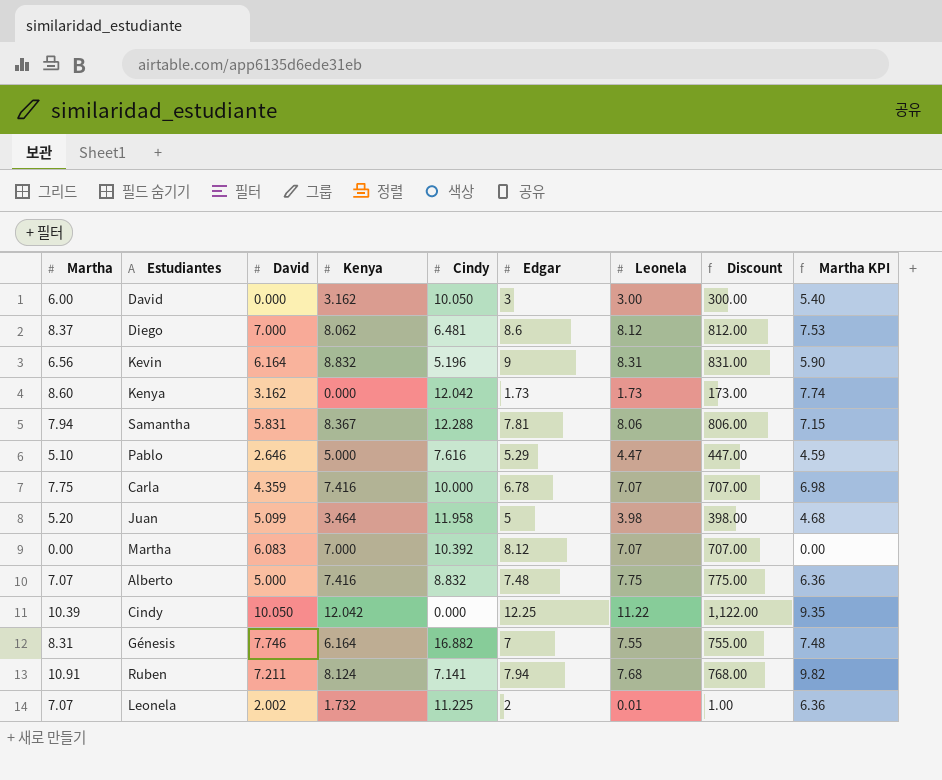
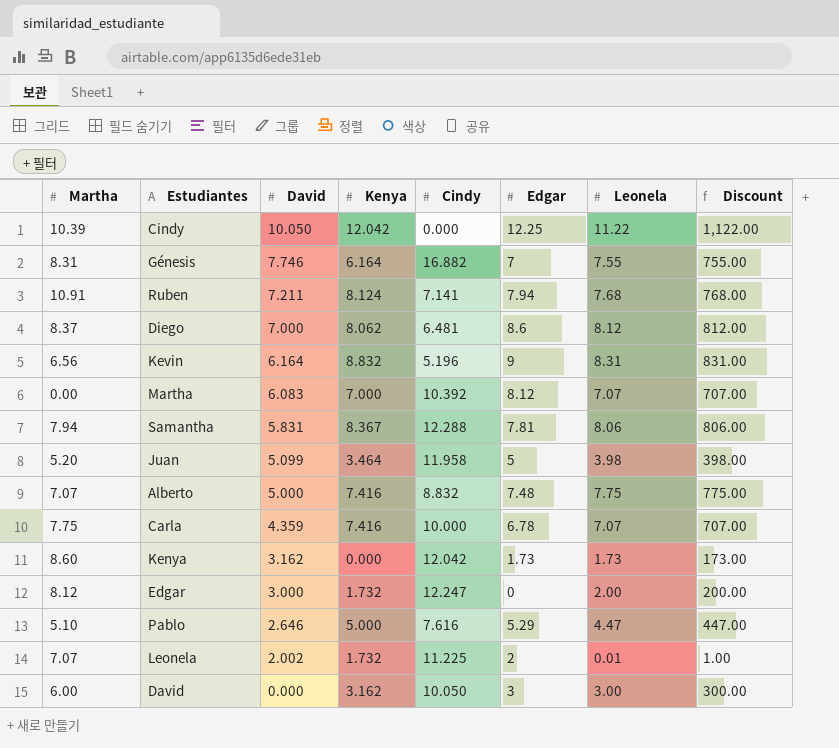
row order: none -> David descending
column Martha KPI | formula: [Martha] * 0.9 -> none
row Edgar: none -> 8.12 | 3.000 | 1.732 | 12.247 | 0 | 2.00 | 200.00

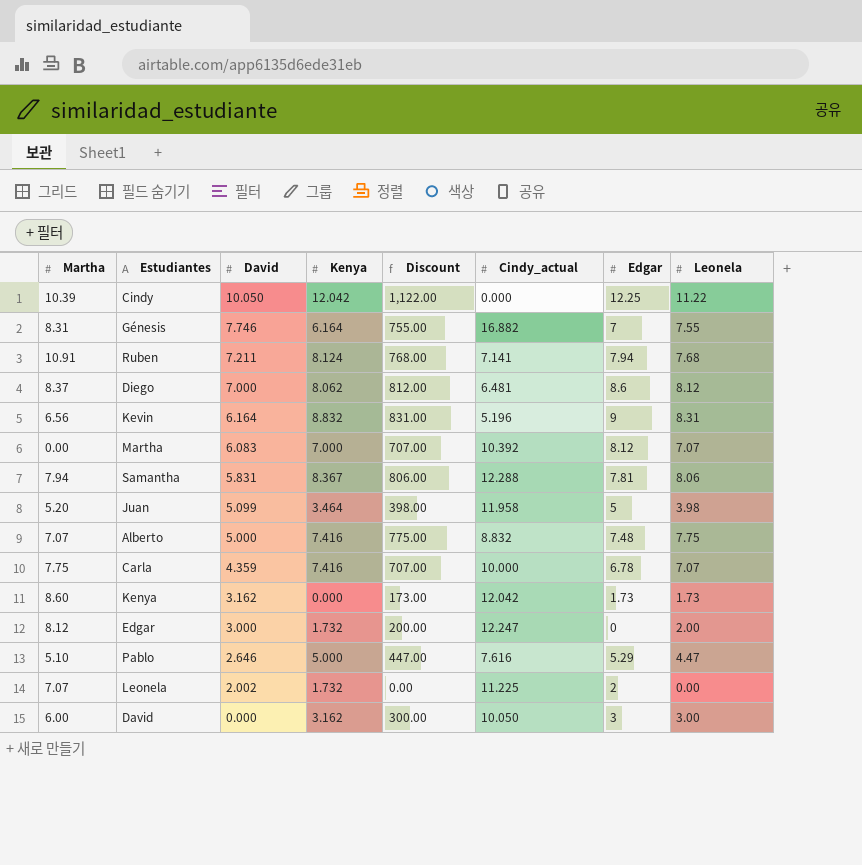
column Discount | position: 8 -> 5
column name: Cindy -> Cindy_actual
Leonela | Discount: 1.00 -> 0.00
Leonela | Leonela: 0.01 -> 0.00

